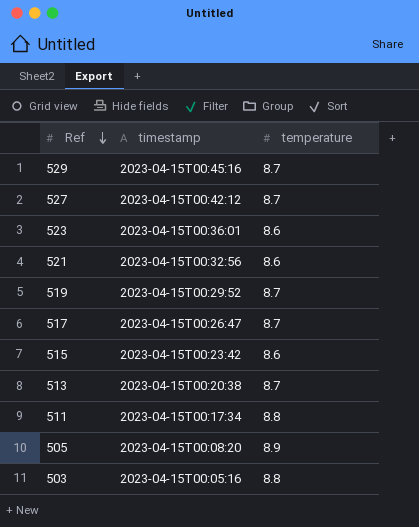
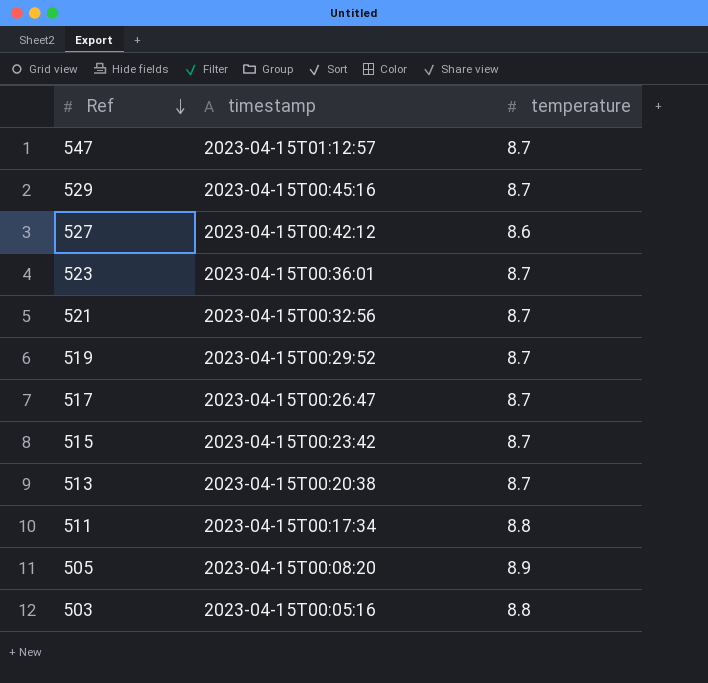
row 547: none -> 2023-04-15T01:12:57 | 8.7
527 | temperature: 8.7 -> 8.6
523 | temperature: 8.6 -> 8.7
521 | temperature: 8.6 -> 8.7
515 | temperature: 8.6 -> 8.7

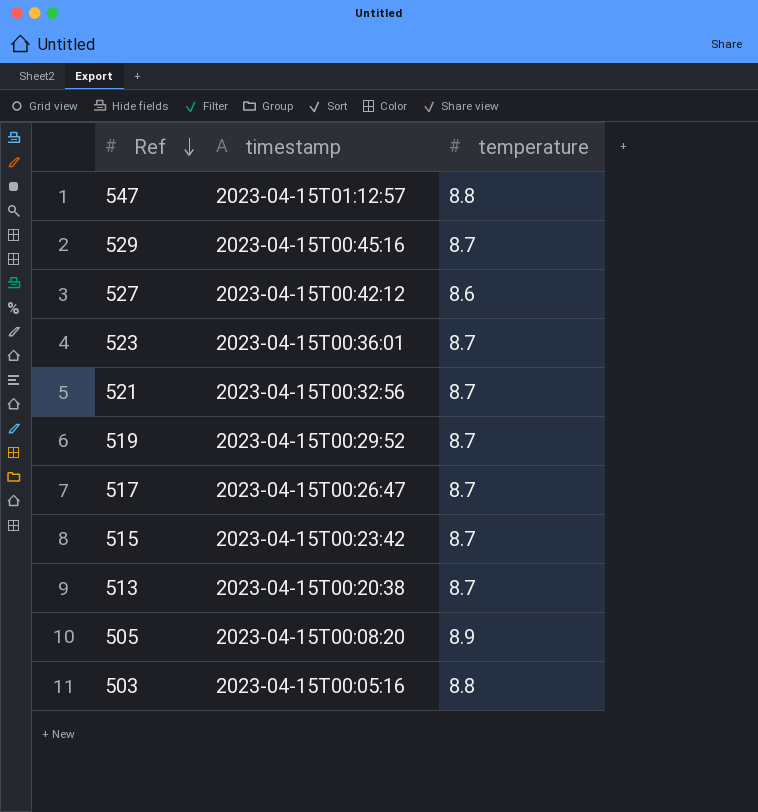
row 511: 2023-04-15T00:17:34 | 8.8 -> none
547 | temperature: 8.7 -> 8.8

